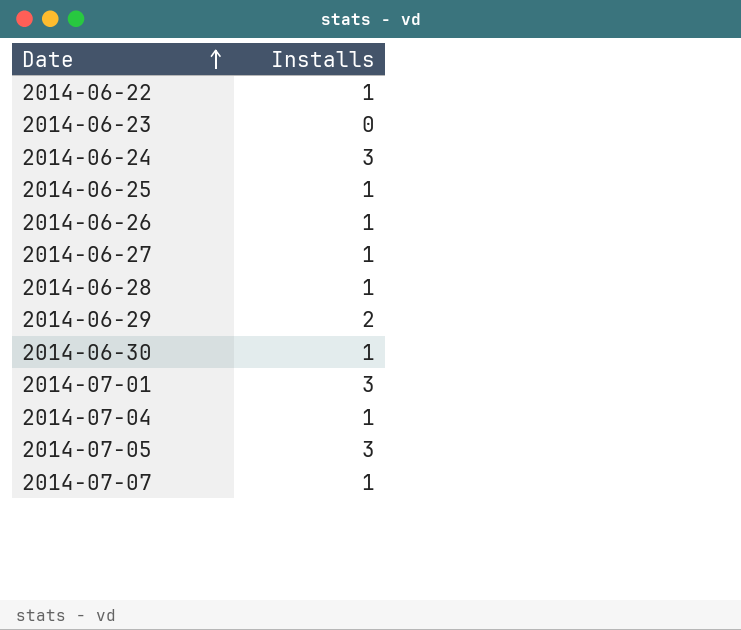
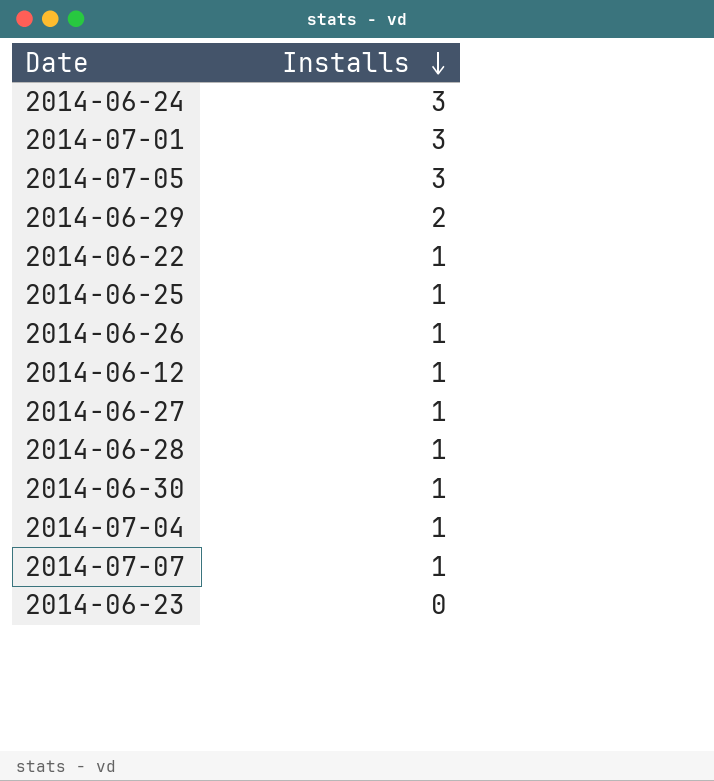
row order: Date ascending -> Installs descending
row 2014-06-12: none -> 1

